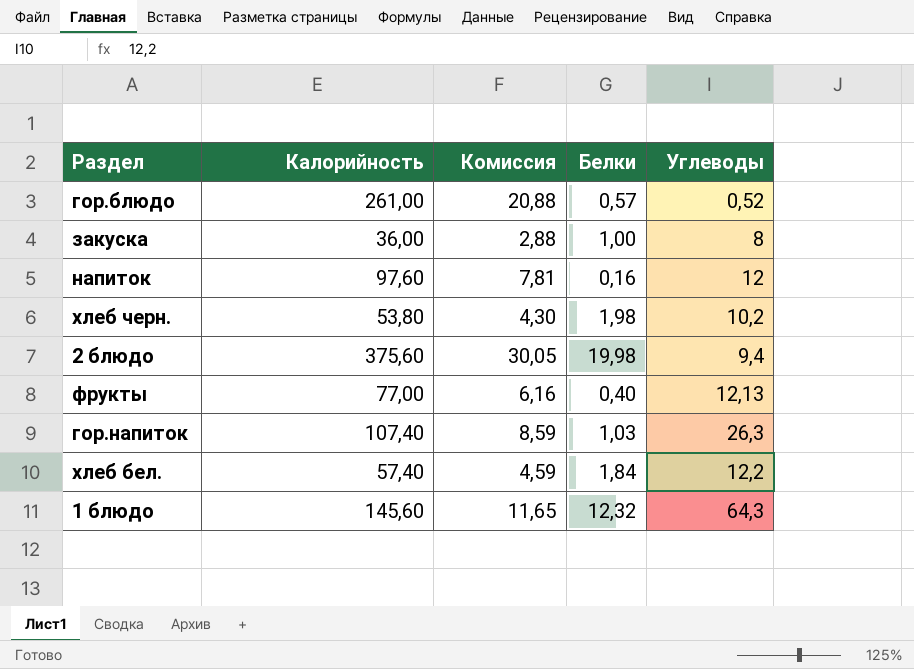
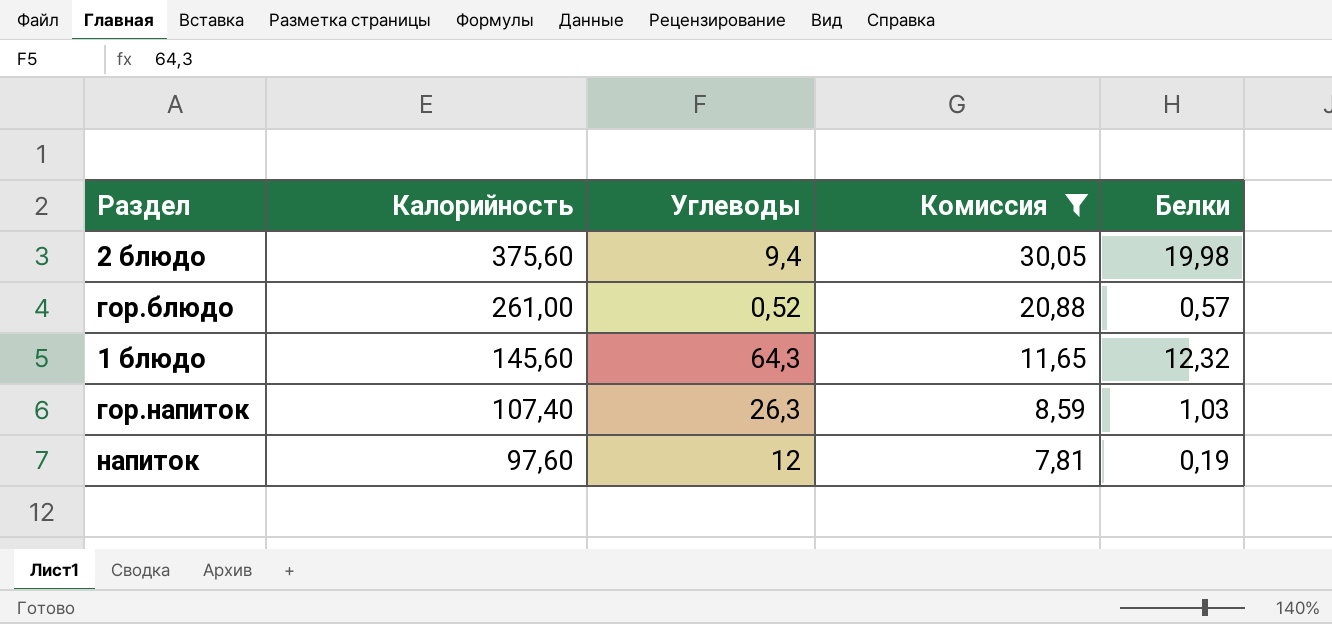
filter: none -> Комиссия >= 7,81
row order: none -> Калорийность descending
column Углеводы | position: 5 -> 3
напиток | Белки: 0,16 -> 0,19

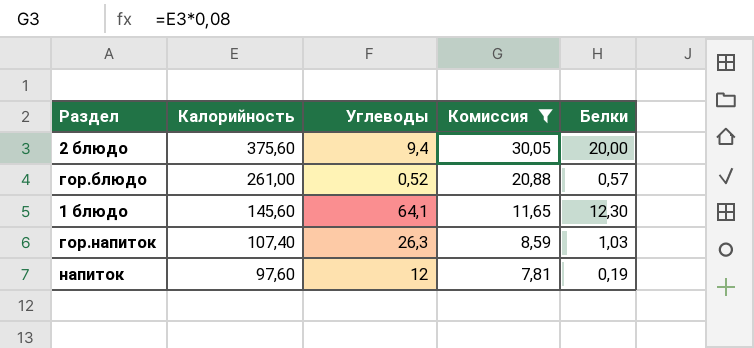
2 блюдо | Белки: 19,98 -> 20,00
1 блюдо | Углеводы: 64,3 -> 64,1
1 блюдо | Белки: 12,32 -> 12,30

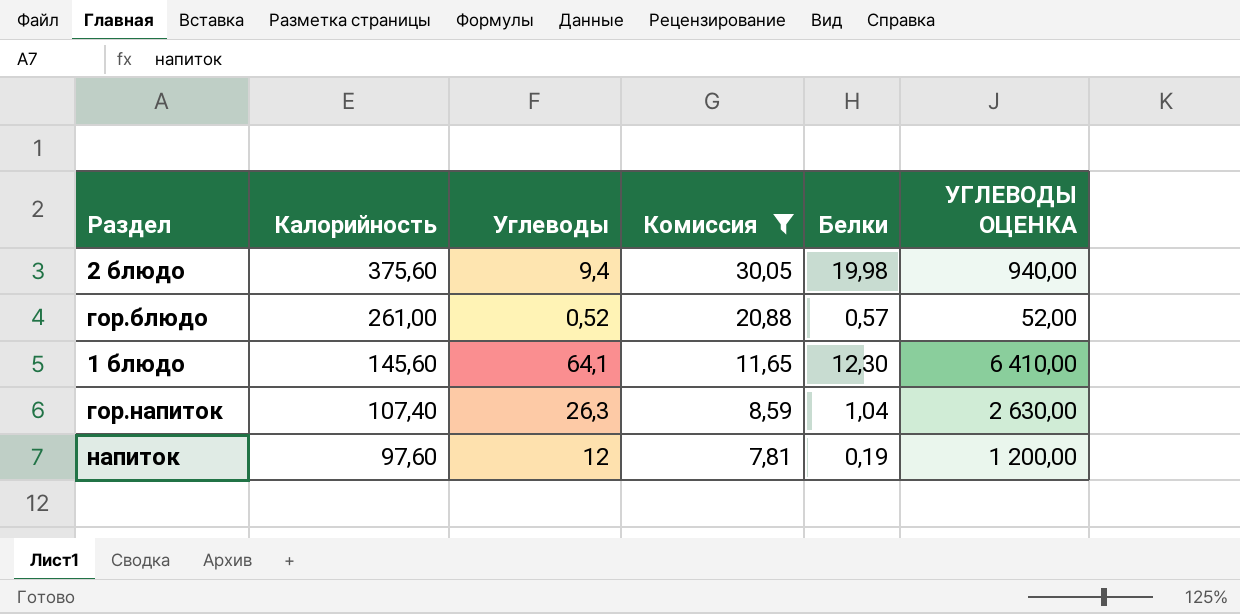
column УГЛЕВОДЫ ОЦЕНКА | formula: none -> [Углеводы] * 100
2 блюдо | Белки: 20,00 -> 19,98
гор.напиток | Белки: 1,03 -> 1,04

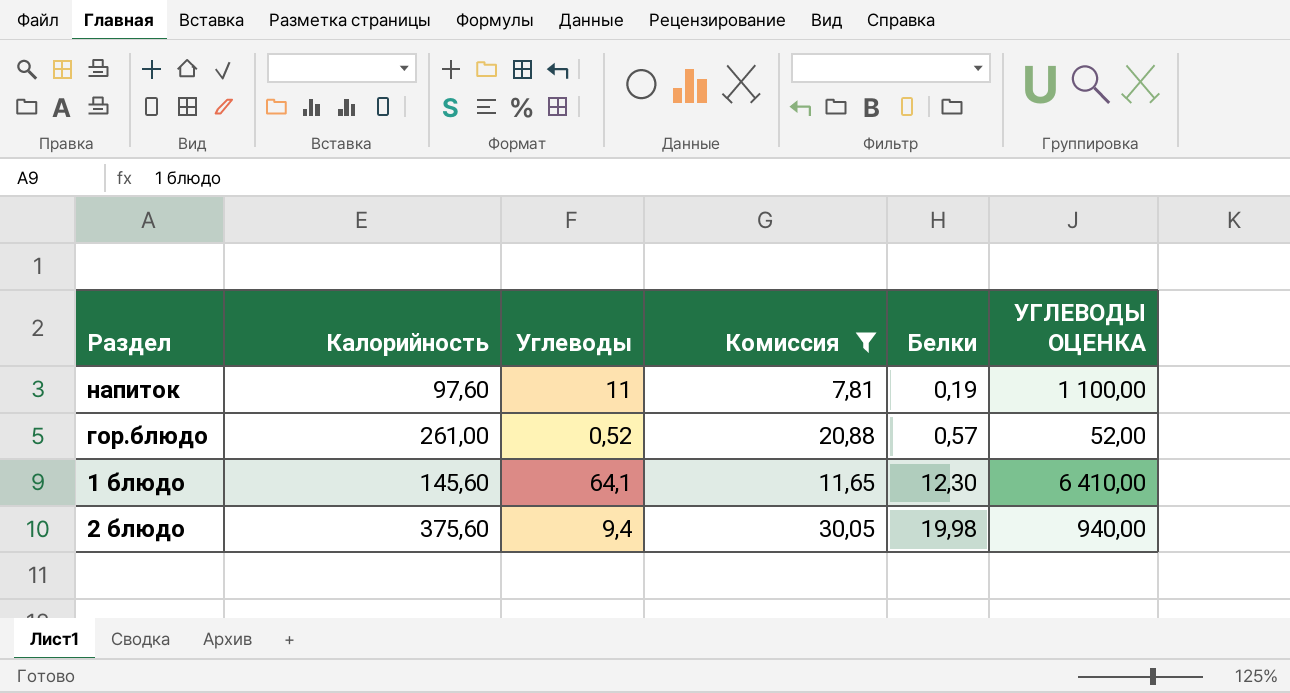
row order: Калорийность descending -> Белки ascending
row гор.напиток: 107,40 | 26,3 | 8,59 | 1,04 | 2 630,00 -> none
напиток | Углеводы: 12 -> 11
напиток | УГЛЕВОДЫ ОЦЕНКА: 1 200,00 -> 1 100,00

